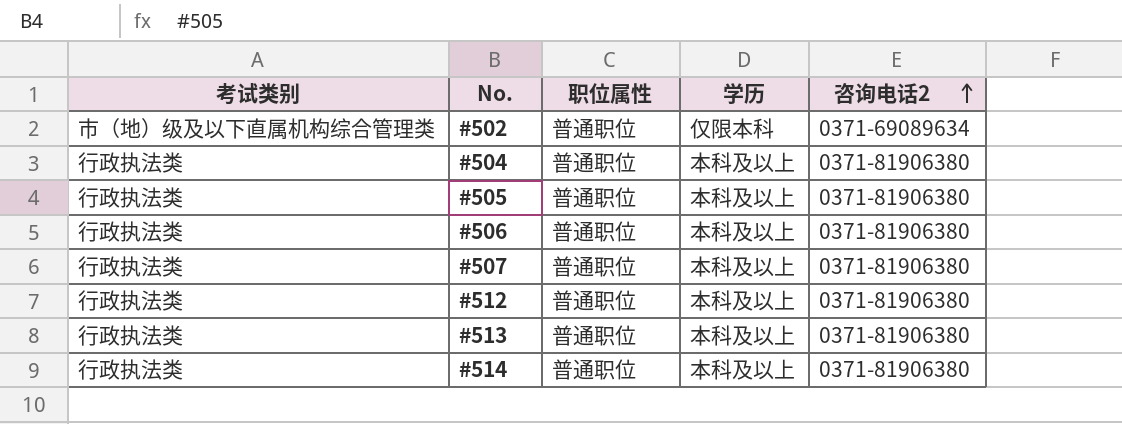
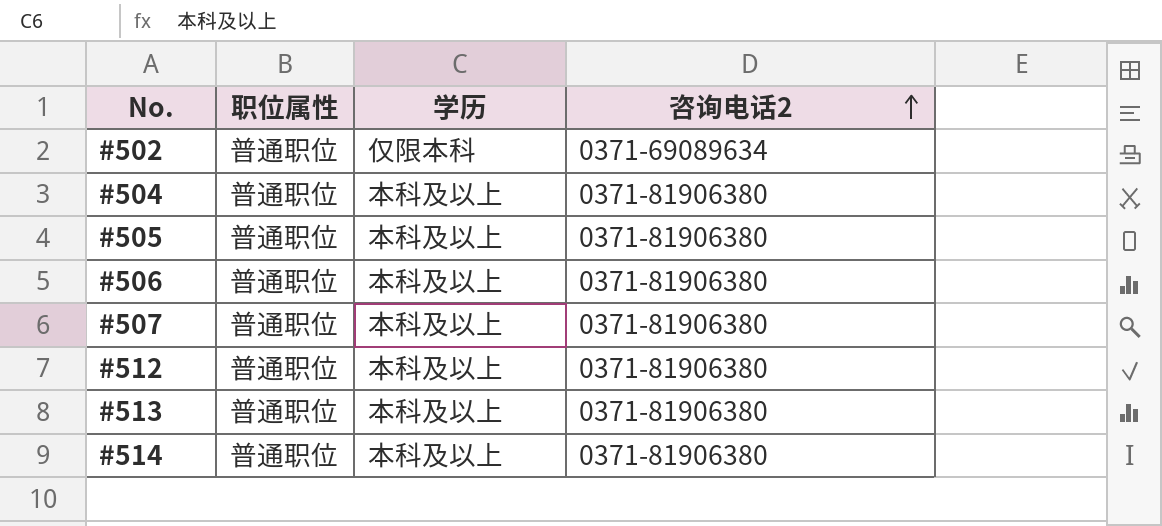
column 考试类别 | position: 1 -> none

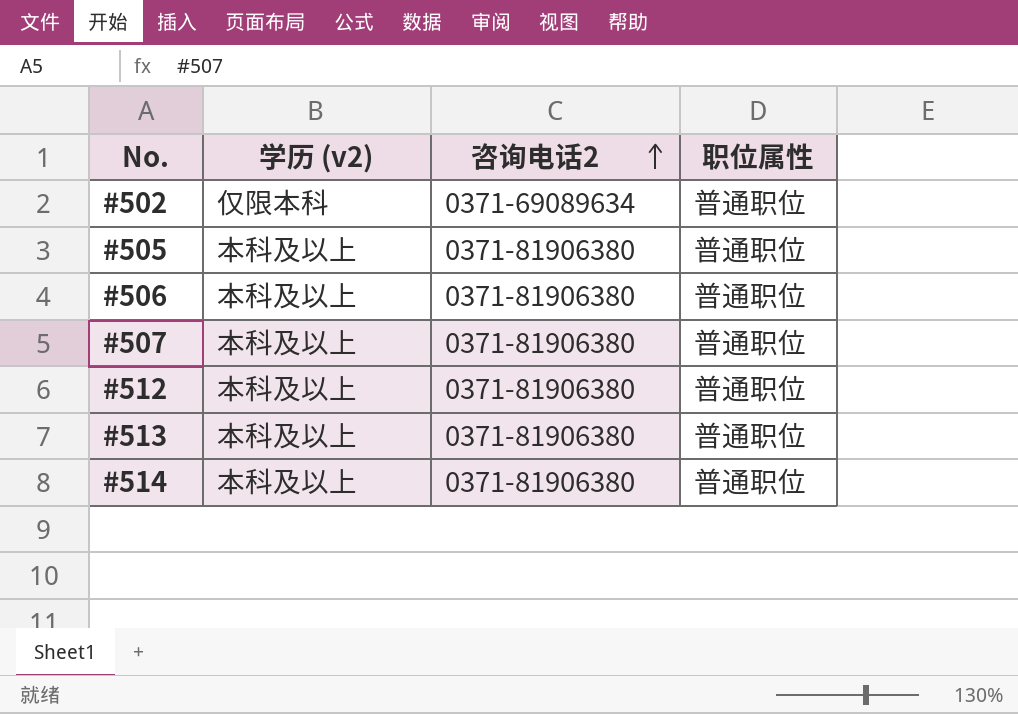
column name: 学历 -> 学历 (v2)
column 职位属性 | position: 2 -> 4
row #504: 普通职位 | 本科及以上 | 0371-81906380 -> none

